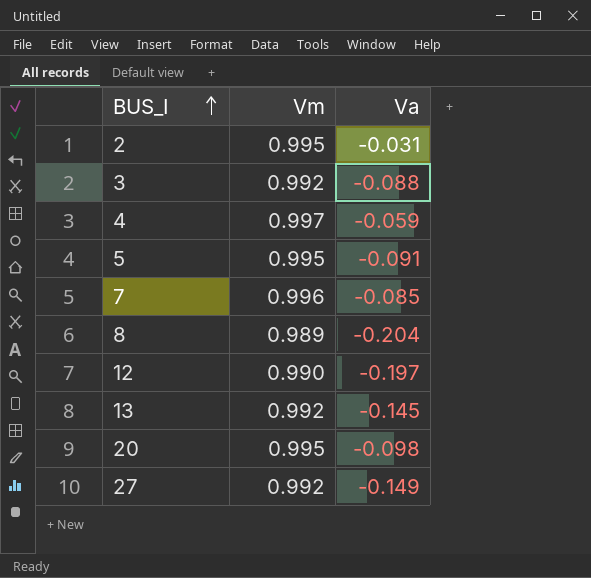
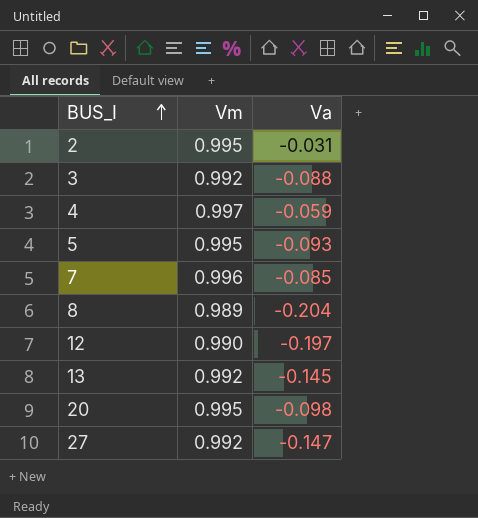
5 | Va: -0.091 -> -0.093
27 | Va: -0.149 -> -0.147

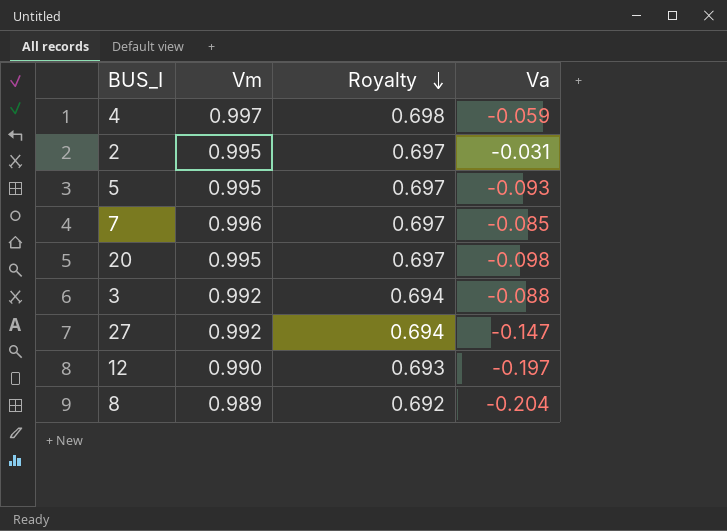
row order: BUS_I ascending -> Royalty descending
column Royalty | formula: none -> [Vm] * 0.7
row 13: 0.992 | -0.145 -> none

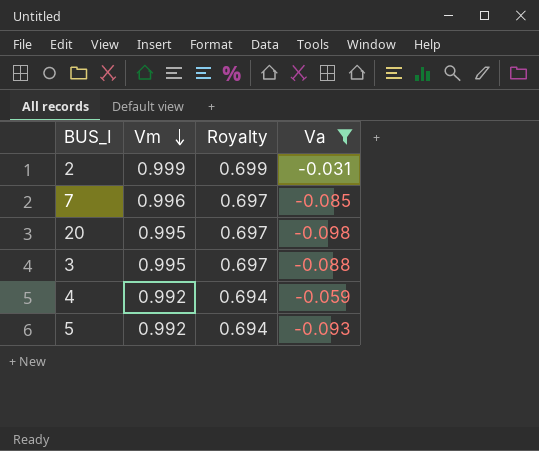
filter: none -> Va >= -0.098
row order: Royalty descending -> Vm descending
2 | Vm: 0.995 -> 0.999
2 | Royalty: 0.697 -> 0.699
3 | Vm: 0.992 -> 0.995
3 | Royalty: 0.694 -> 0.697
4 | Vm: 0.997 -> 0.992
4 | Royalty: 0.698 -> 0.694
5 | Vm: 0.995 -> 0.992
5 | Royalty: 0.697 -> 0.694

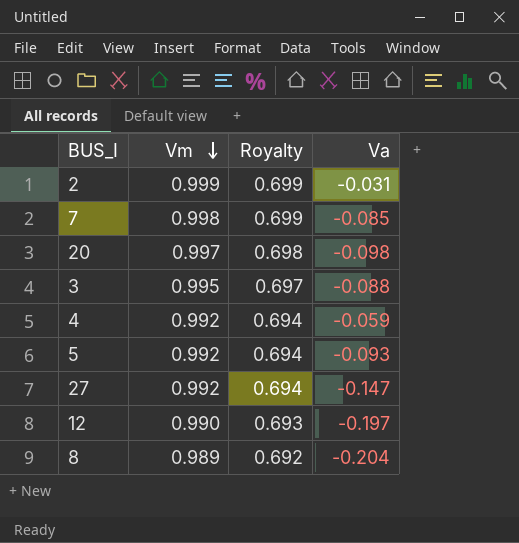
filter: Va >= -0.098 -> none
7 | Vm: 0.996 -> 0.998
7 | Royalty: 0.697 -> 0.699
20 | Vm: 0.995 -> 0.997
20 | Royalty: 0.697 -> 0.698

